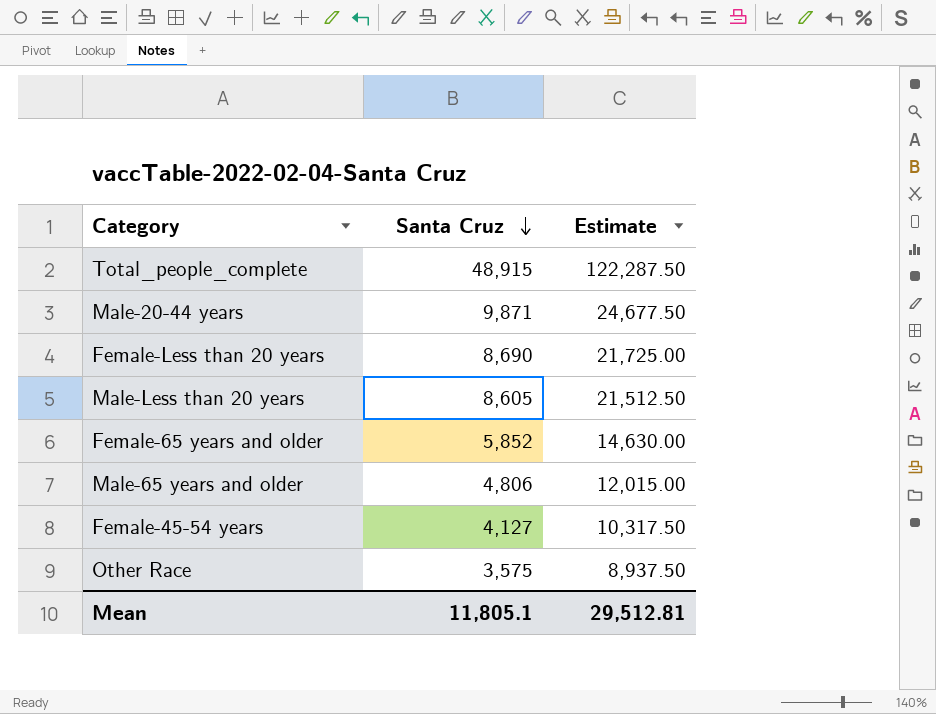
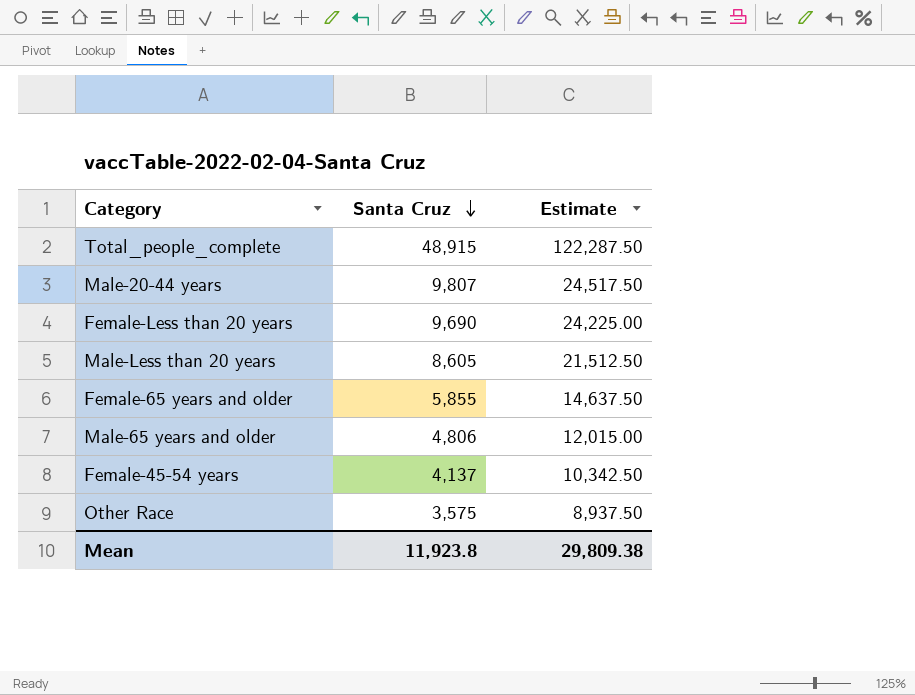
Male-20-44 years | Santa Cruz: 9,871 -> 9,807
Male-20-44 years | Estimate: 24,677.50 -> 24,517.50
Female-Less than 20 years | Santa Cruz: 8,690 -> 9,690
Female-Less than 20 years | Estimate: 21,725.00 -> 24,225.00
Female-65 years and older | Santa Cruz: 5,852 -> 5,855
Female-65 years and older | Estimate: 14,630.00 -> 14,637.50
Female-45-54 years | Santa Cruz: 4,127 -> 4,137
Female-45-54 years | Estimate: 10,317.50 -> 10,342.50
Mean | Santa Cruz: 11,805.1 -> 11,923.8
Mean | Estimate: 29,512.81 -> 29,809.38

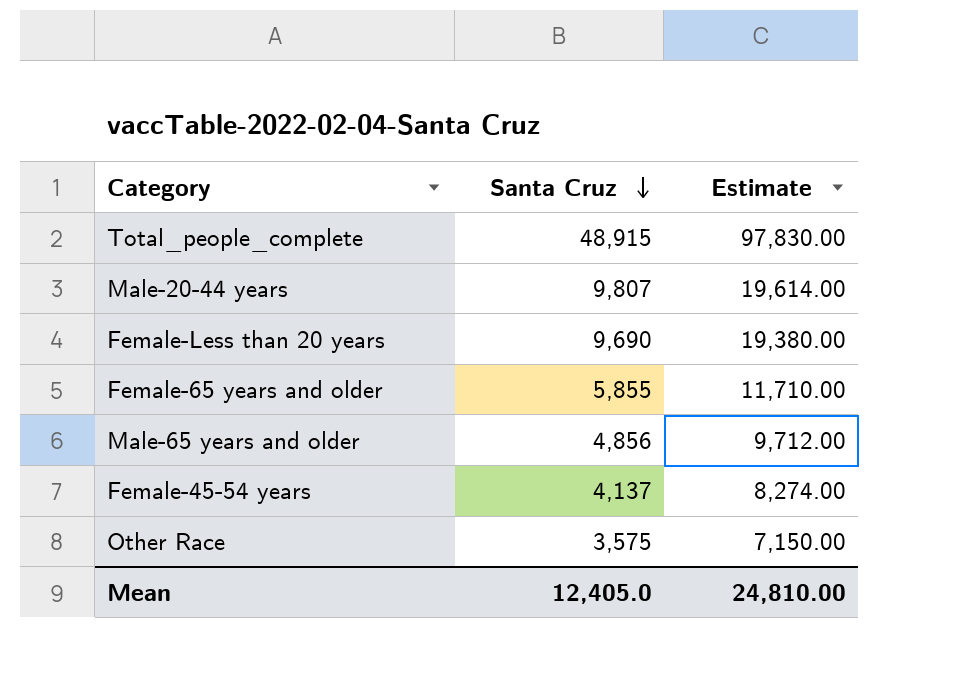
column Estimate | formula: [Santa Cruz] * 2.5 -> [Santa Cruz] * 2
row Male-Less than 20 years: 8,605 | 21,512.50 -> none
Male-65 years and older | Santa Cruz: 4,806 -> 4,856
Mean | Santa Cruz: 11,923.8 -> 12,405.0
Mean | Estimate: 29,809.38 -> 24,810.00

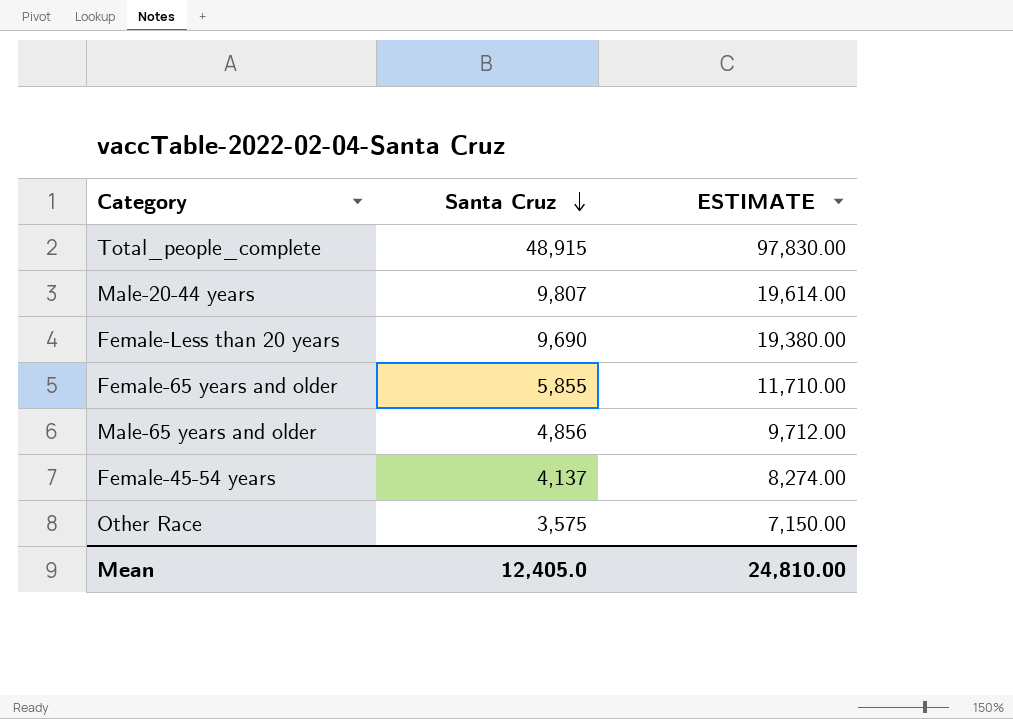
column name: Estimate -> ESTIMATE

